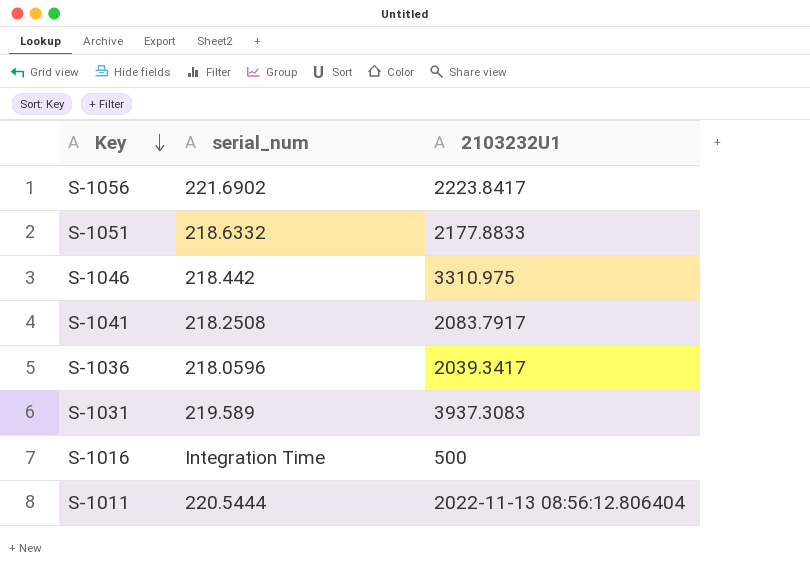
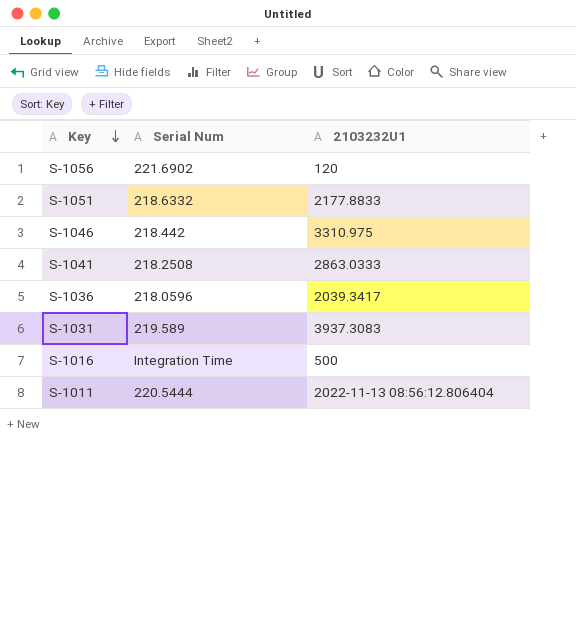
column name: serial_num -> Serial Num
S-1056 | 2103232U1: 2223.8417 -> 120
S-1041 | 2103232U1: 2083.7917 -> 2863.0333

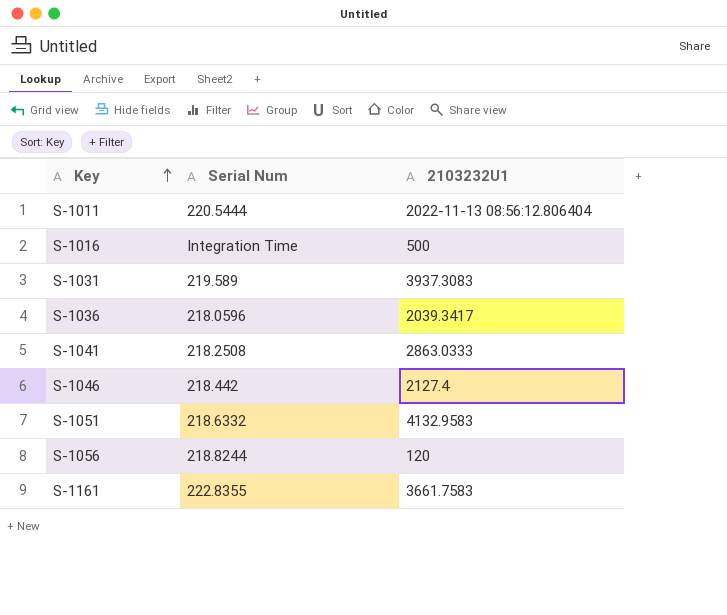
row order: Key descending -> Key ascending
S-1046 | 2103232U1: 3310.975 -> 2127.4
S-1051 | 2103232U1: 2177.8833 -> 4132.9583
S-1056 | Serial Num: 221.6902 -> 218.8244
row S-1161: none -> 222.8355 | 3661.7583

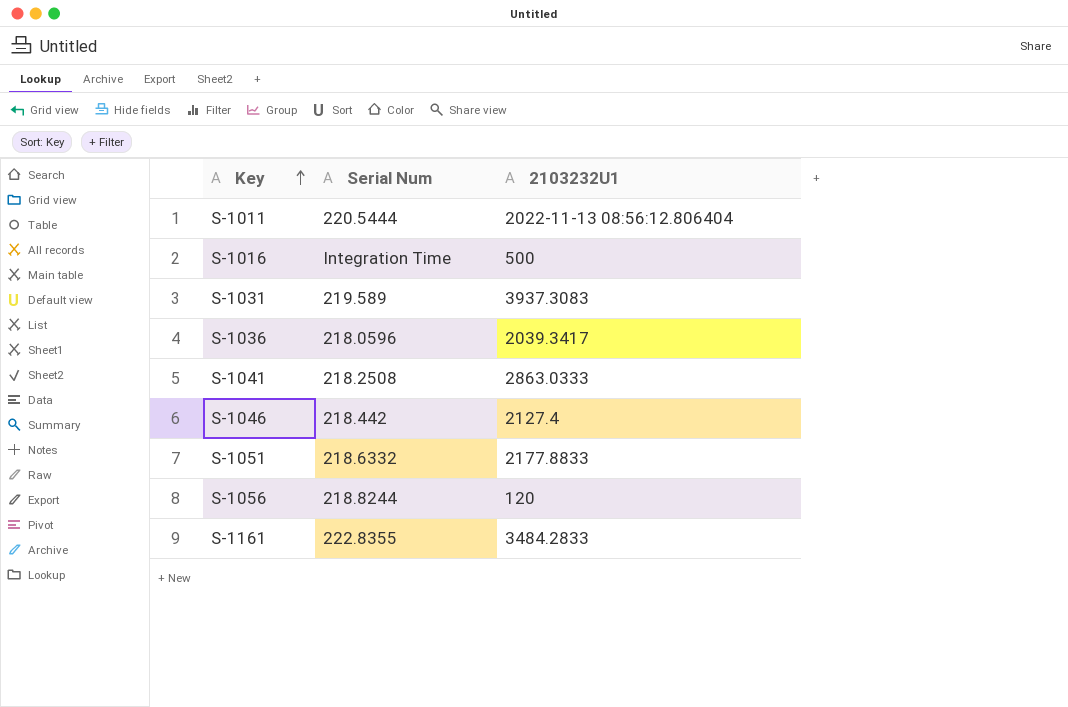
S-1051 | 2103232U1: 4132.9583 -> 2177.8833
S-1161 | 2103232U1: 3661.7583 -> 3484.2833

